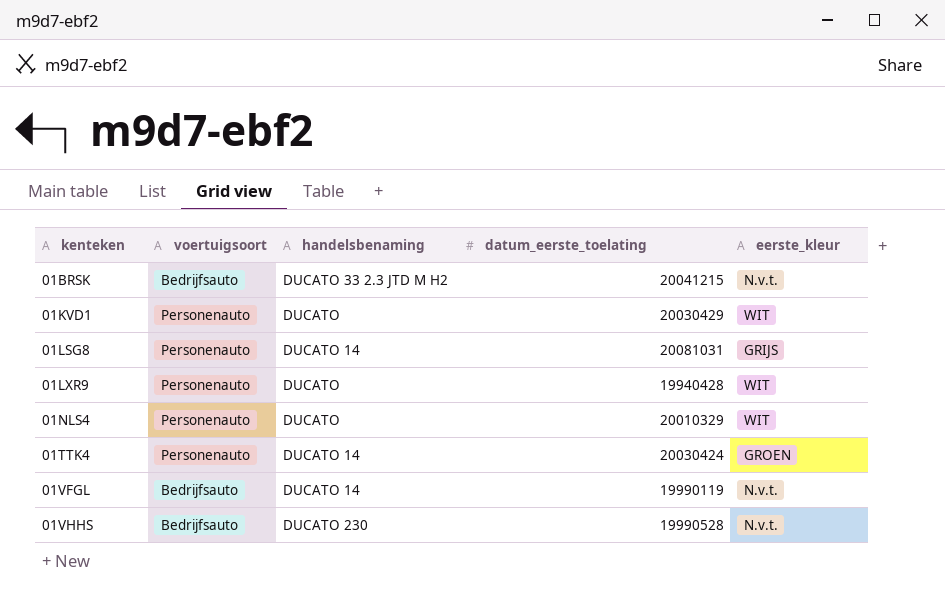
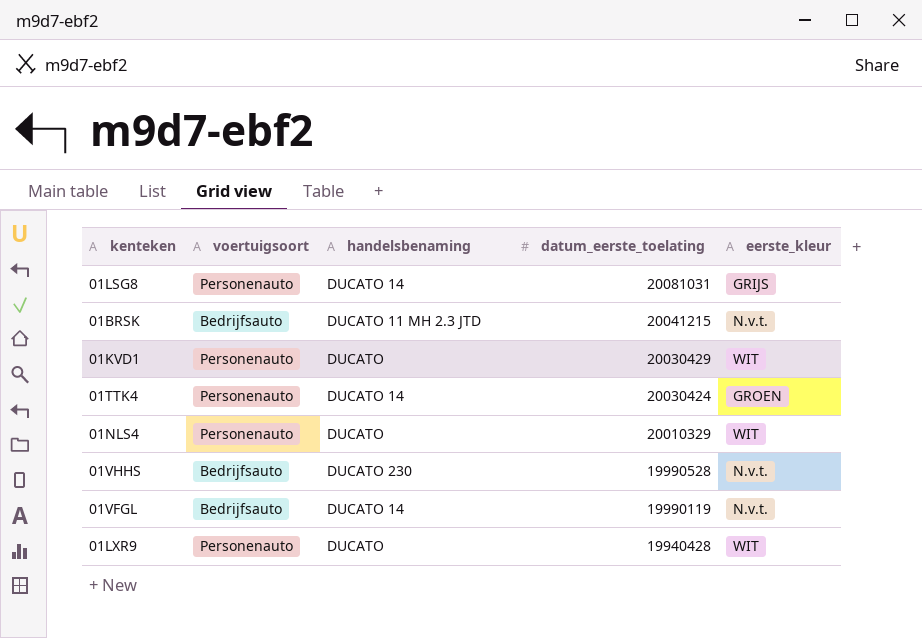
row order: kenteken ascending -> datum_eerste_toelating descending
01BRSK | handelsbenaming: DUCATO 33 2.3 JTD M H2 -> DUCATO 11 MH 2.3 JTD

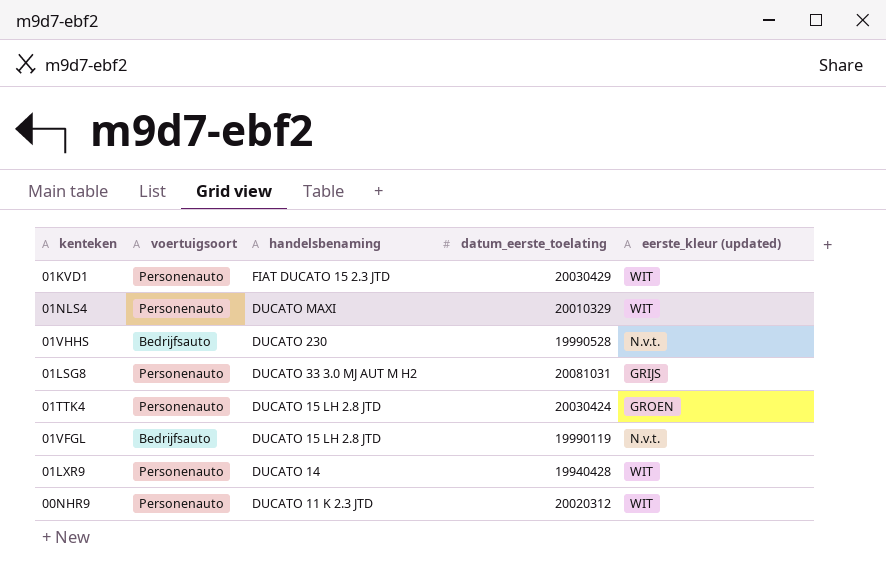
row order: datum_eerste_toelating descending -> handelsbenaming descending
column name: eerste_kleur -> eerste_kleur (updated)
row 01BRSK: Bedrijfsauto | DUCATO 11 MH 2.3 JTD | 20041215 | N.v.t. -> none
01KVD1 | handelsbenaming: DUCATO -> FIAT DUCATO 15 2.3 JTD
01NLS4 | handelsbenaming: DUCATO -> DUCATO MAXI
01LSG8 | handelsbenaming: DUCATO 14 -> DUCATO 33 3.0 MJ AUT M H2
01TTK4 | handelsbenaming: DUCATO 14 -> DUCATO 15 LH 2.8 JTD
01VFGL | handelsbenaming: DUCATO 14 -> DUCATO 15 LH 2.8 JTD
01LXR9 | handelsbenaming: DUCATO -> DUCATO 14
row 00NHR9: none -> Personenauto | DUCATO 11 K 2.3 JTD | 20020312 | WIT

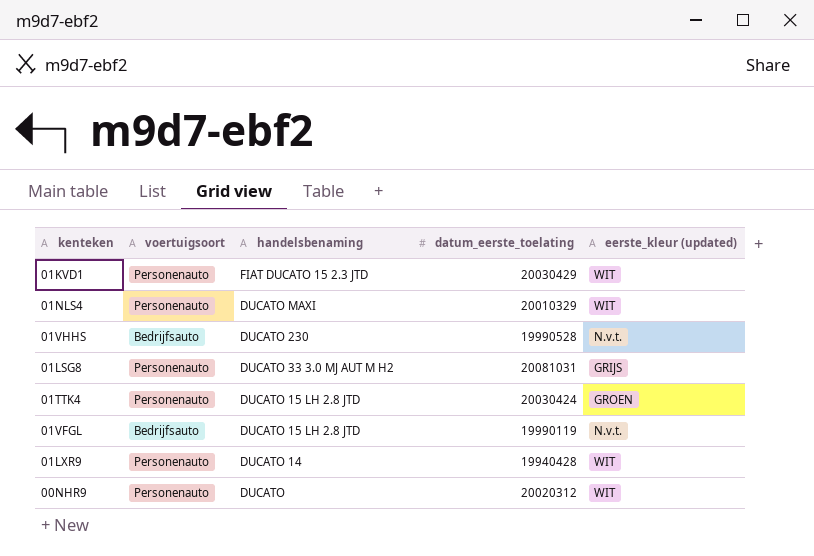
00NHR9 | handelsbenaming: DUCATO 11 K 2.3 JTD -> DUCATO

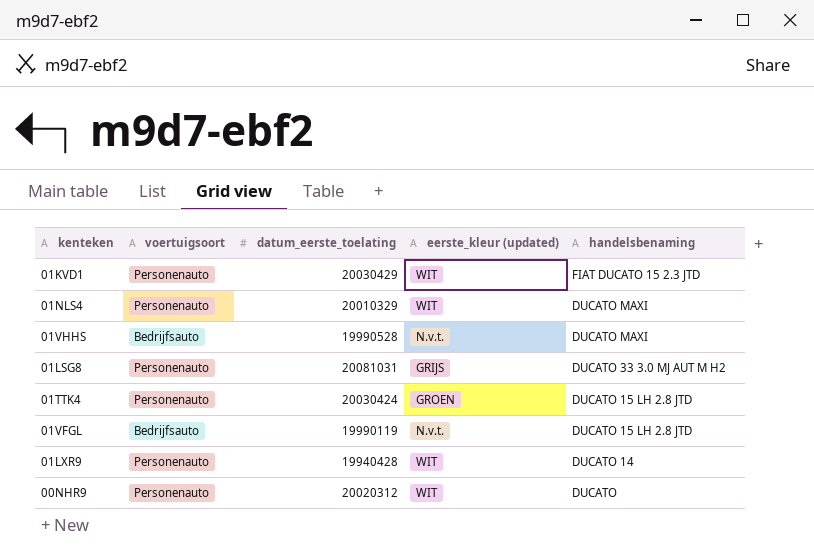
column handelsbenaming | position: 3 -> 5
01VHHS | handelsbenaming: DUCATO 230 -> DUCATO MAXI

